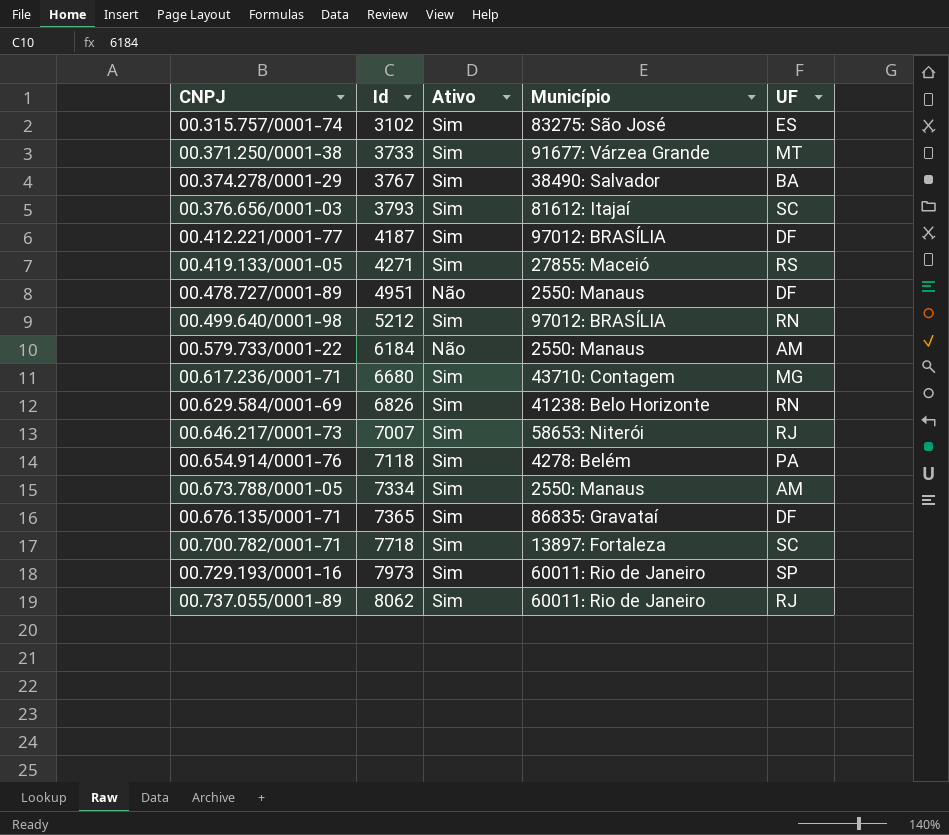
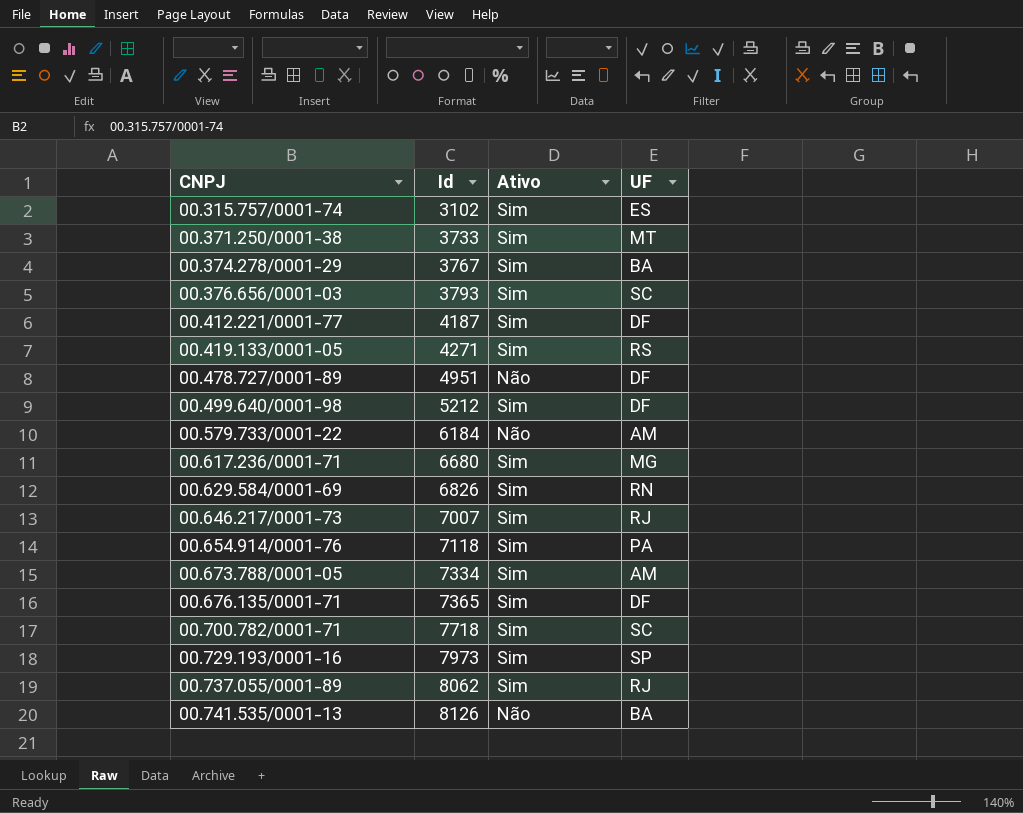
column Município | position: 4 -> none
00.499.640/0001-98 | UF: RN -> DF
row 00.741.535/0001-13: none -> 8126 | Não | BA

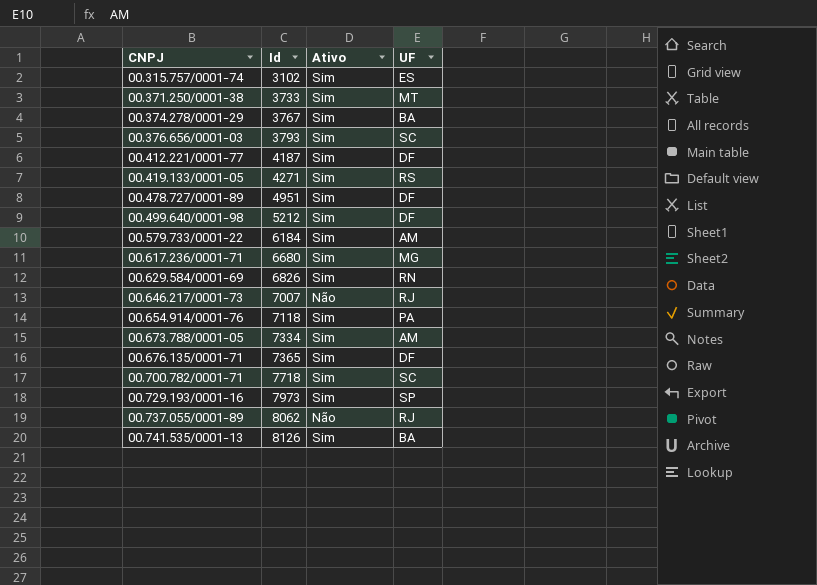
00.478.727/0001-89 | Ativo: Não -> Sim
00.579.733/0001-22 | Ativo: Não -> Sim
00.646.217/0001-73 | Ativo: Sim -> Não
00.737.055/0001-89 | Ativo: Sim -> Não
00.741.535/0001-13 | Ativo: Não -> Sim

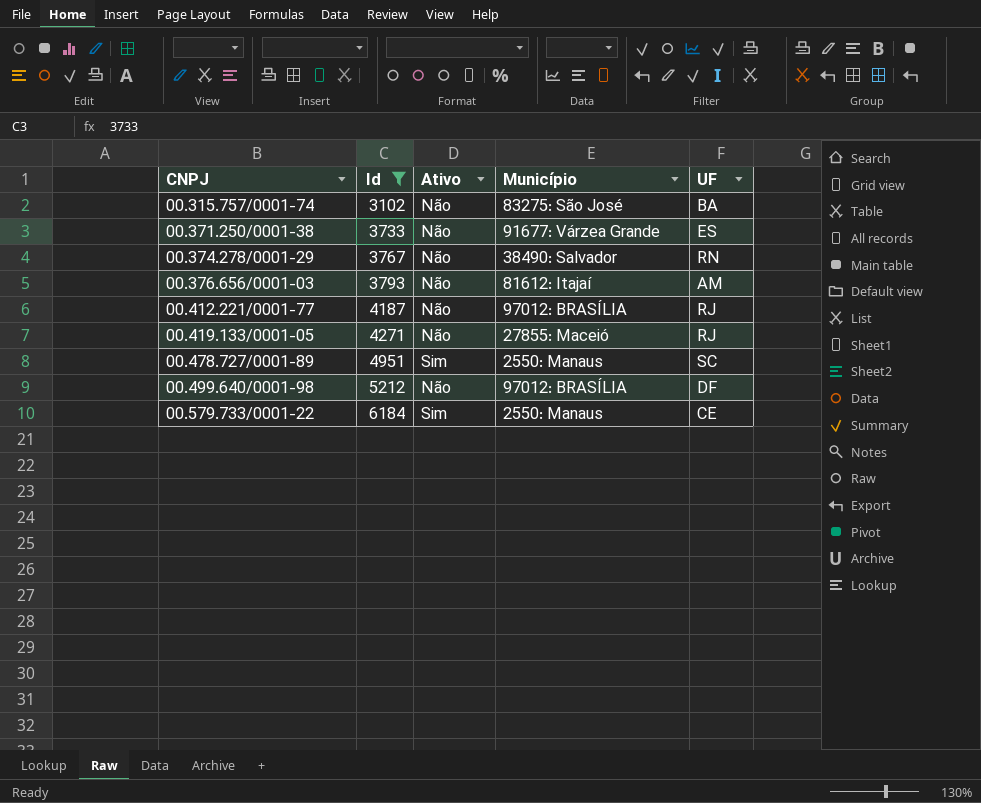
filter: none -> Id <= 6184
column Município | position: none -> 4
00.315.757/0001-74 | Ativo: Sim -> Não
00.315.757/0001-74 | UF: ES -> BA
00.371.250/0001-38 | Ativo: Sim -> Não
00.371.250/0001-38 | UF: MT -> ES
00.374.278/0001-29 | Ativo: Sim -> Não
00.374.278/0001-29 | UF: BA -> RN
00.376.656/0001-03 | Ativo: Sim -> Não
00.376.656/0001-03 | UF: SC -> AM
00.412.221/0001-77 | Ativo: Sim -> Não
00.412.221/0001-77 | UF: DF -> RJ
00.419.133/0001-05 | Ativo: Sim -> Não
00.419.133/0001-05 | UF: RS -> RJ
00.478.727/0001-89 | UF: DF -> SC
00.499.640/0001-98 | Ativo: Sim -> Não
00.579.733/0001-22 | UF: AM -> CE

